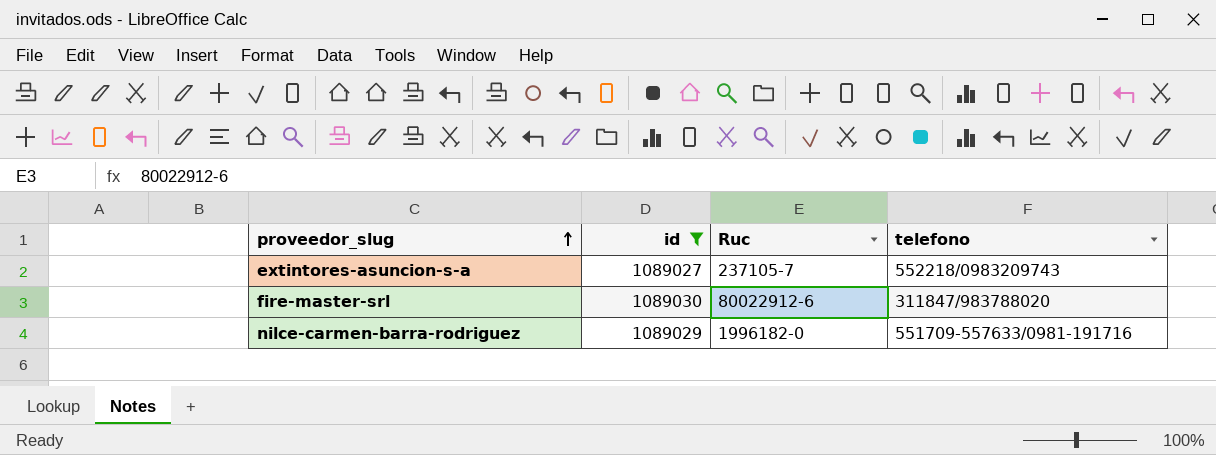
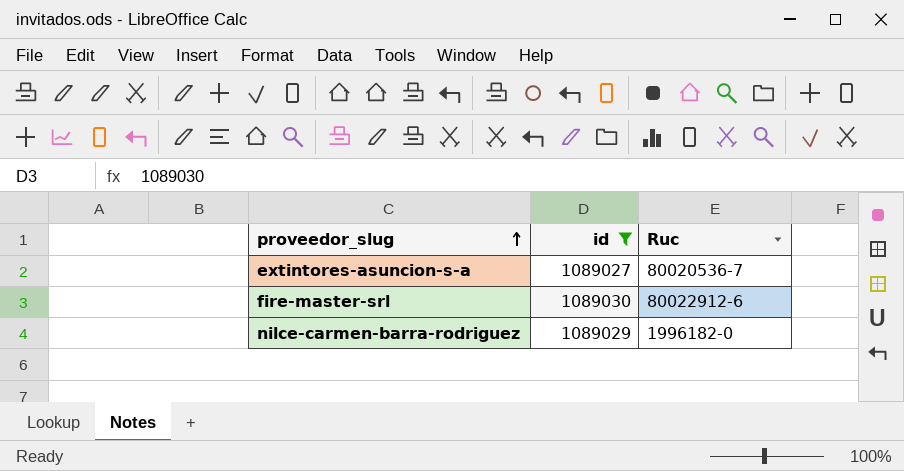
column telefono | position: 4 -> none
extintores-asuncion-s-a | Ruc: 237105-7 -> 80020536-7

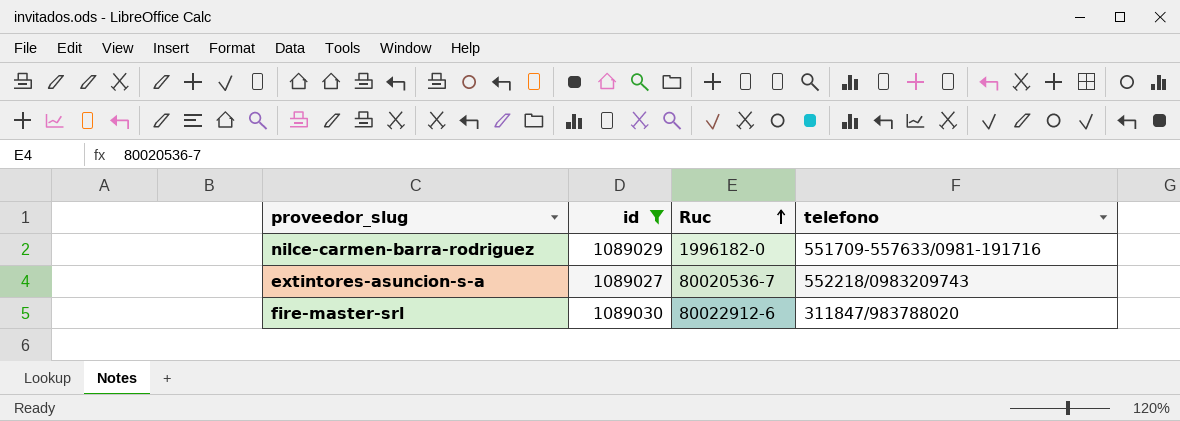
row order: proveedor_slug ascending -> Ruc ascending
column telefono | position: none -> 4

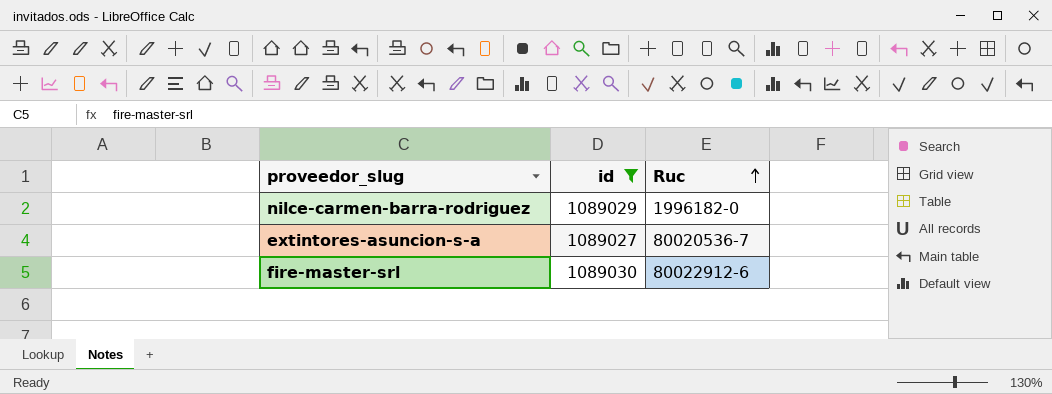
column telefono | position: 4 -> none

